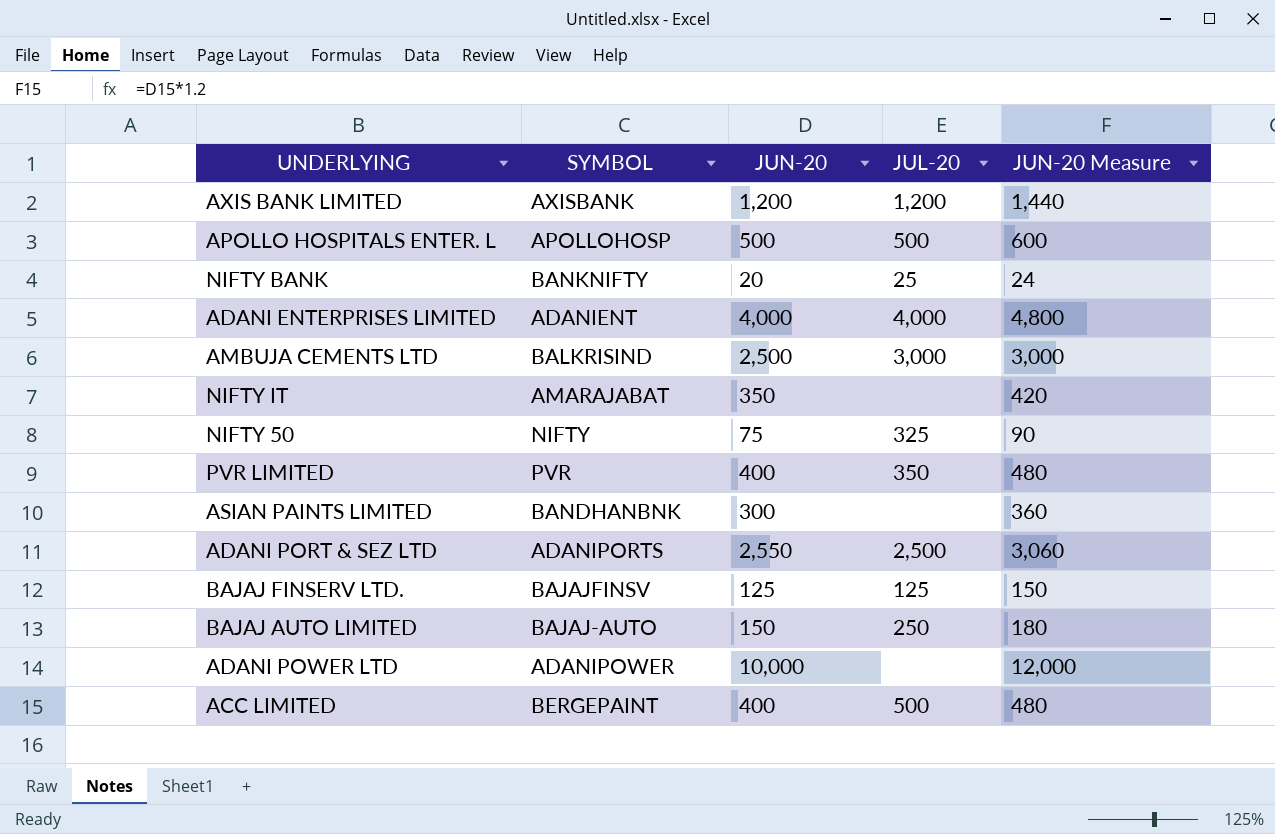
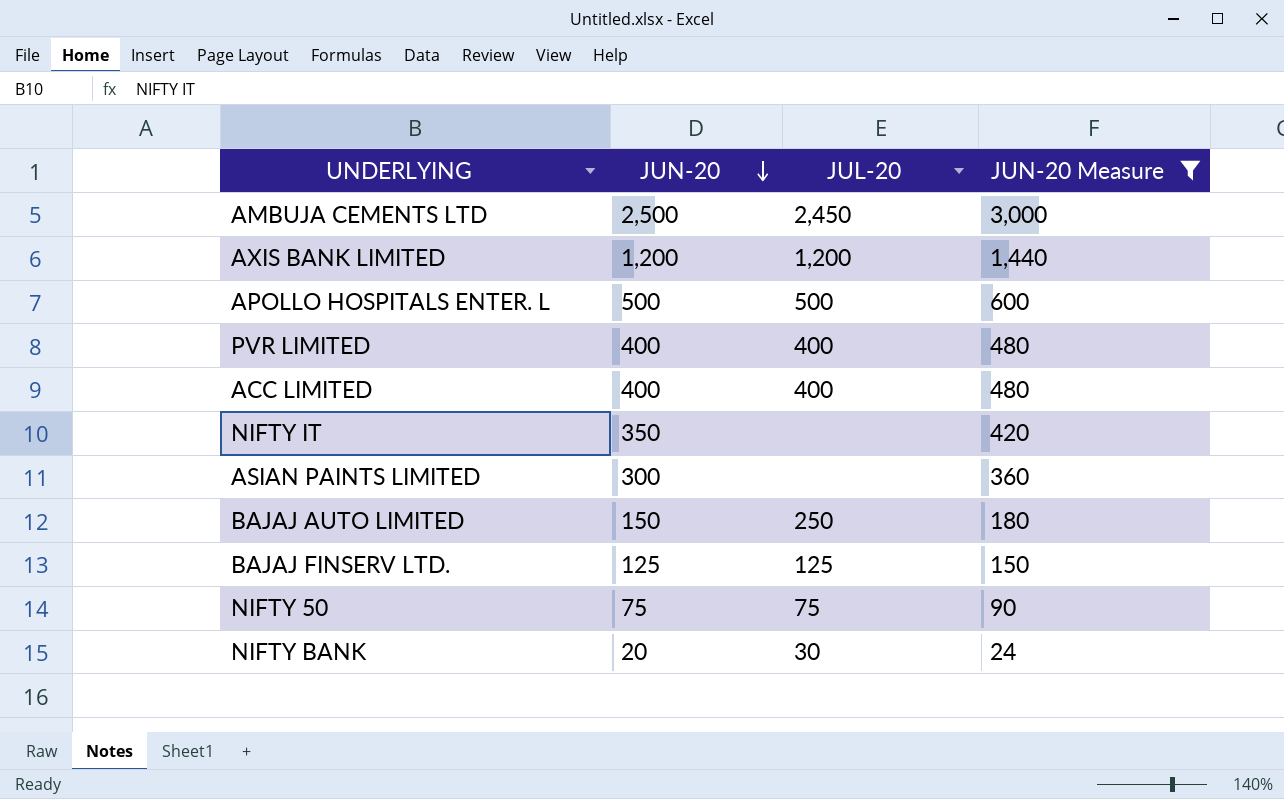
filter: none -> JUN-20 Measure <= 3,000
row order: none -> JUN-20 descending
column SYMBOL | position: 2 -> none
AMBUJA CEMENTS LTD | JUL-20: 3,000 -> 2,450
PVR LIMITED | JUL-20: 350 -> 400
ACC LIMITED | JUL-20: 500 -> 400
NIFTY 50 | JUL-20: 325 -> 75
NIFTY BANK | JUL-20: 25 -> 30

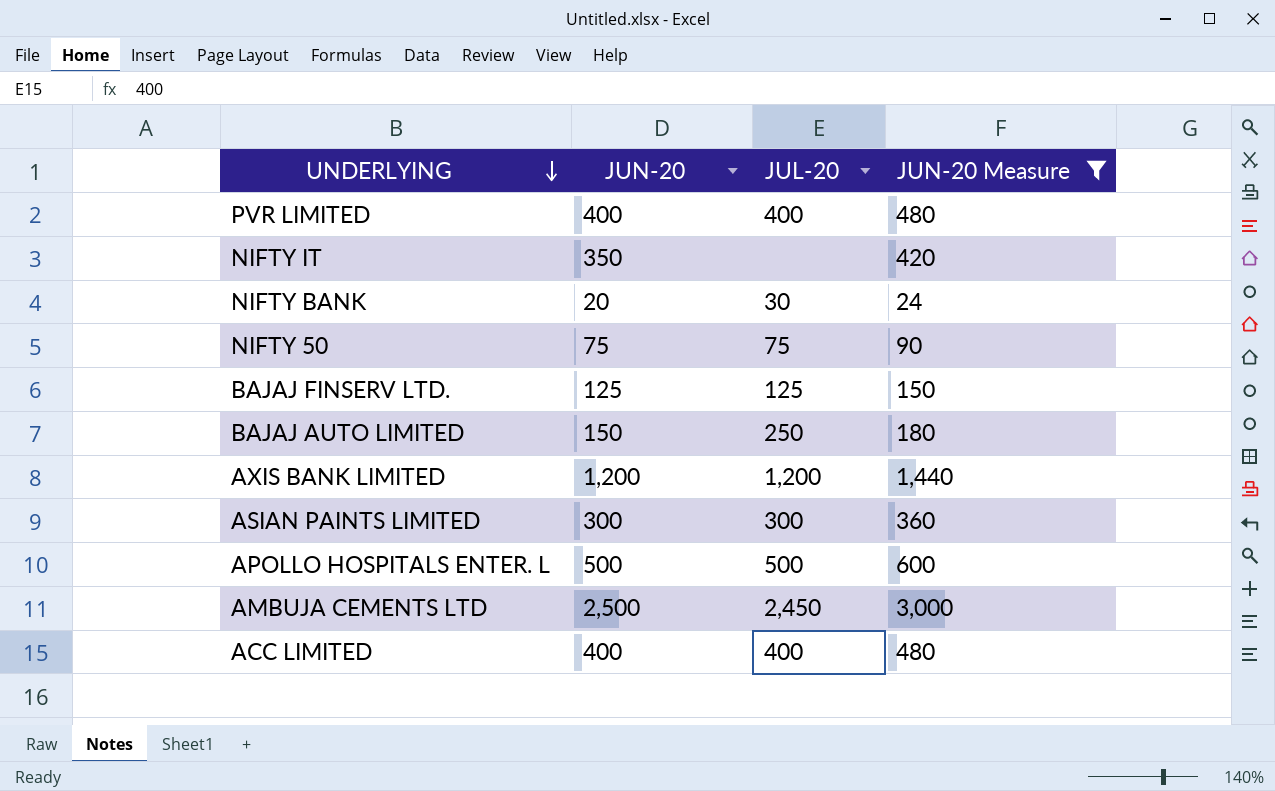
row order: JUN-20 descending -> UNDERLYING descending
ASIAN PAINTS LIMITED | JUL-20: none -> 300

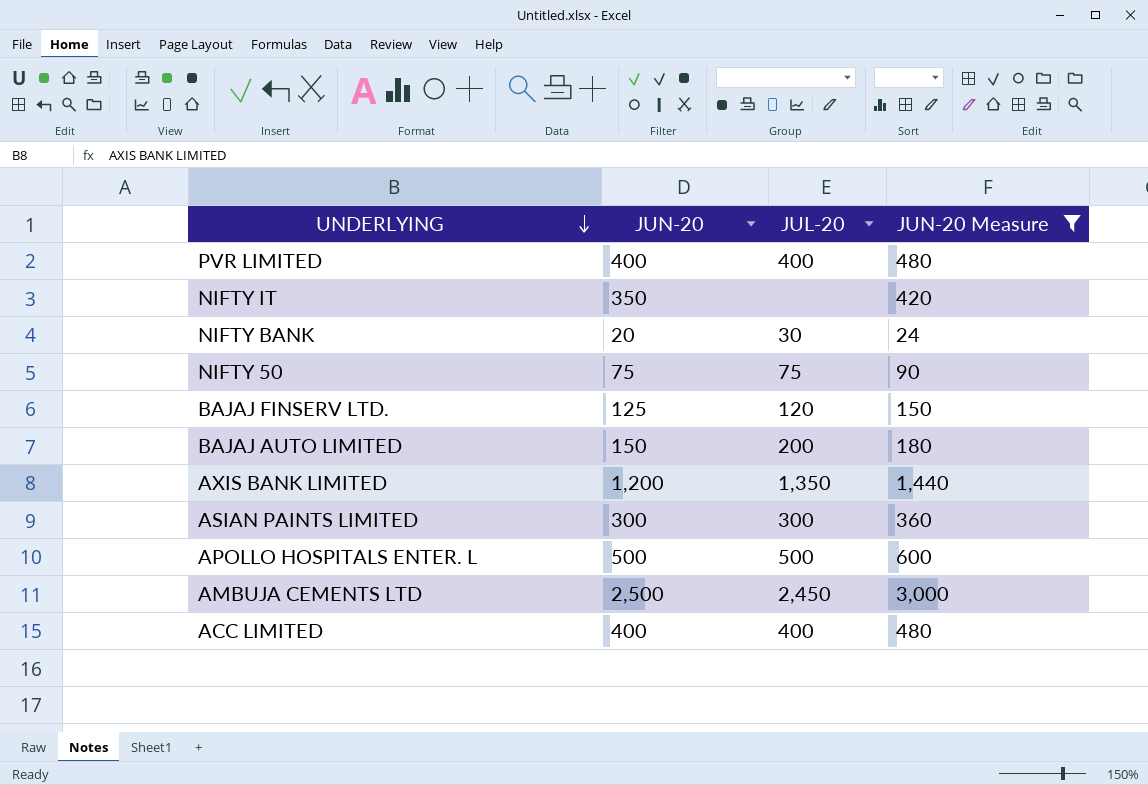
BAJAJ FINSERV LTD. | JUL-20: 125 -> 120
BAJAJ AUTO LIMITED | JUL-20: 250 -> 200
AXIS BANK LIMITED | JUL-20: 1,200 -> 1,350

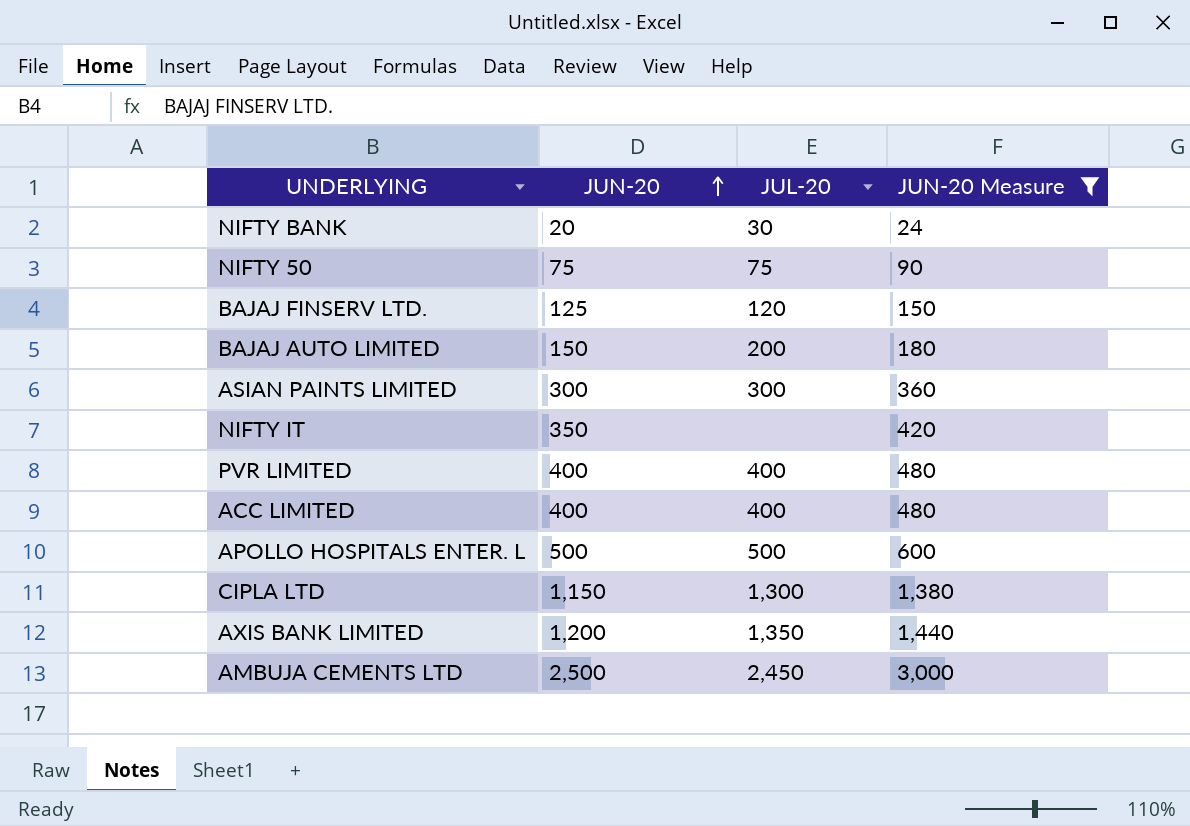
row order: UNDERLYING descending -> JUN-20 ascending
row CIPLA LTD: none -> 1,150 | 1,300 | 1,380

